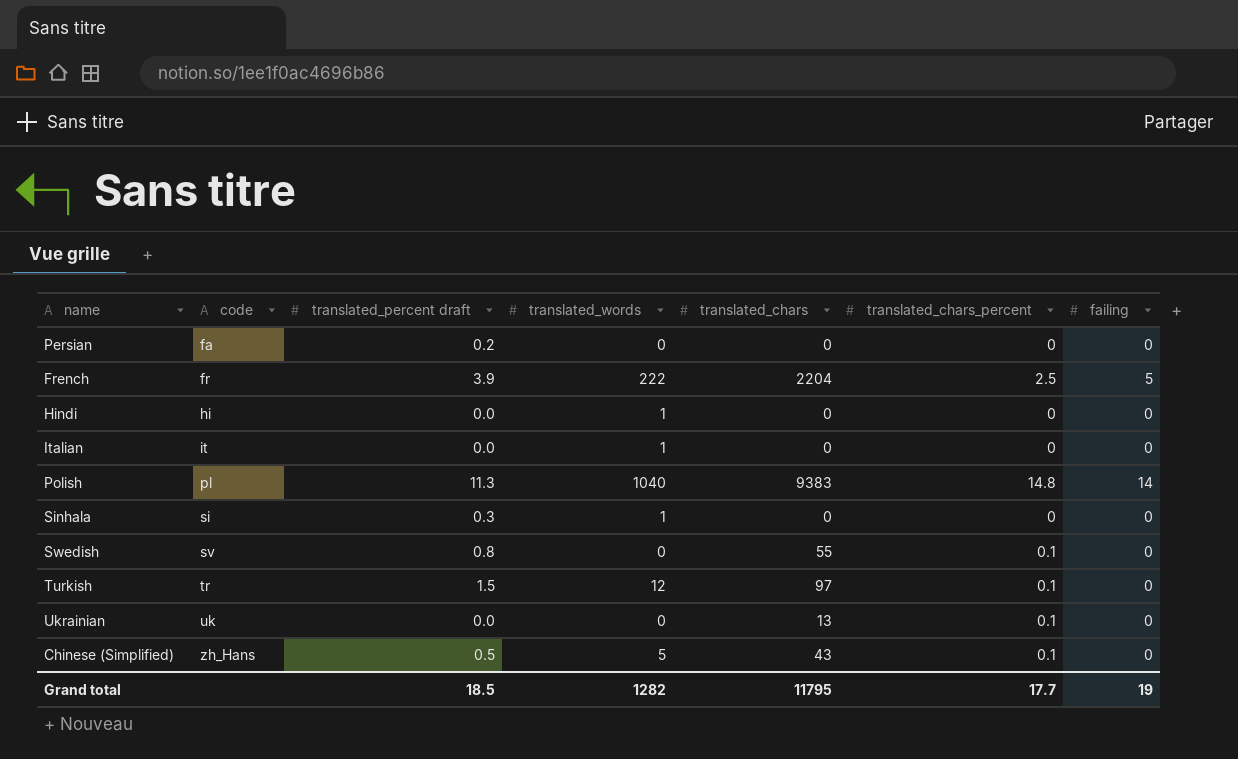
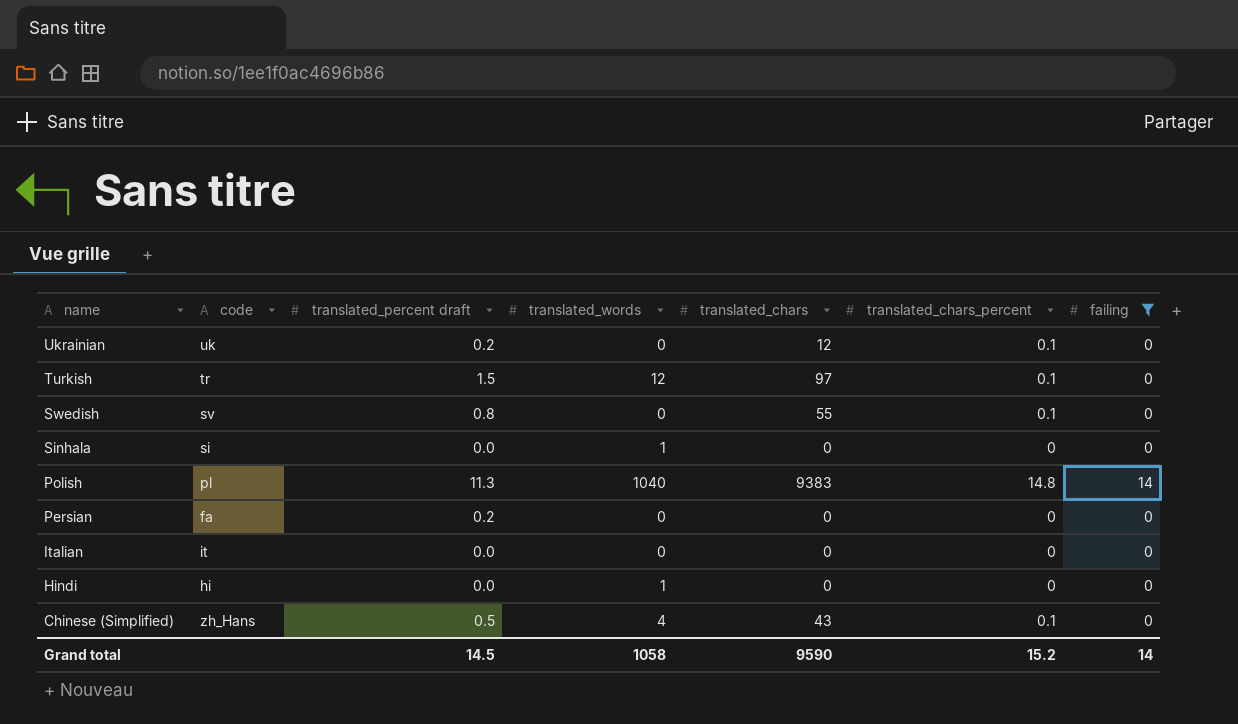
filter: none -> failing != 5
row order: code ascending -> name descending
Ukrainian | translated_percent draft: 0.0 -> 0.2
Ukrainian | translated_chars: 13 -> 12
Sinhala | translated_percent draft: 0.3 -> 0.0
Italian | translated_words: 1 -> 0
Chinese (Simplified) | translated_words: 5 -> 4
Grand total | translated_percent draft: 18.5 -> 14.5
Grand total | translated_words: 1282 -> 1058
Grand total | translated_chars: 11795 -> 9590
Grand total | translated_chars_percent: 17.7 -> 15.2
Grand total | failing: 19 -> 14

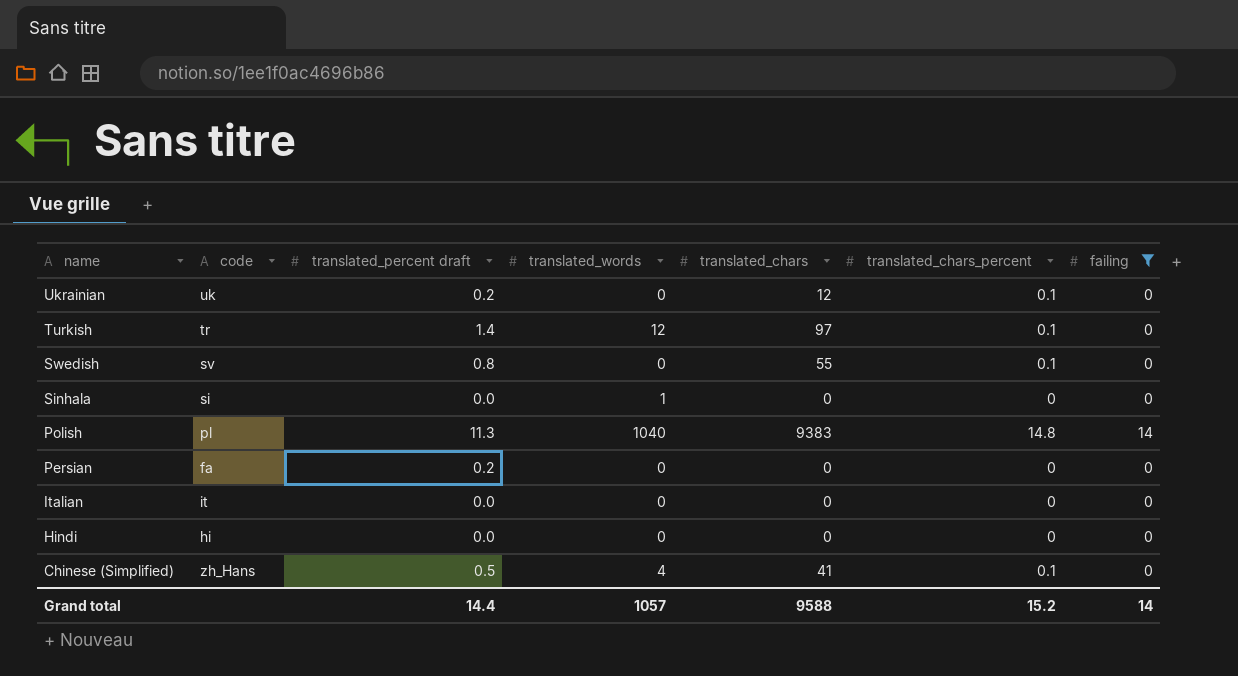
Turkish | translated_percent draft: 1.5 -> 1.4
Hindi | translated_words: 1 -> 0
Chinese (Simplified) | translated_chars: 43 -> 41
Grand total | translated_percent draft: 14.5 -> 14.4
Grand total | translated_words: 1058 -> 1057
Grand total | translated_chars: 9590 -> 9588

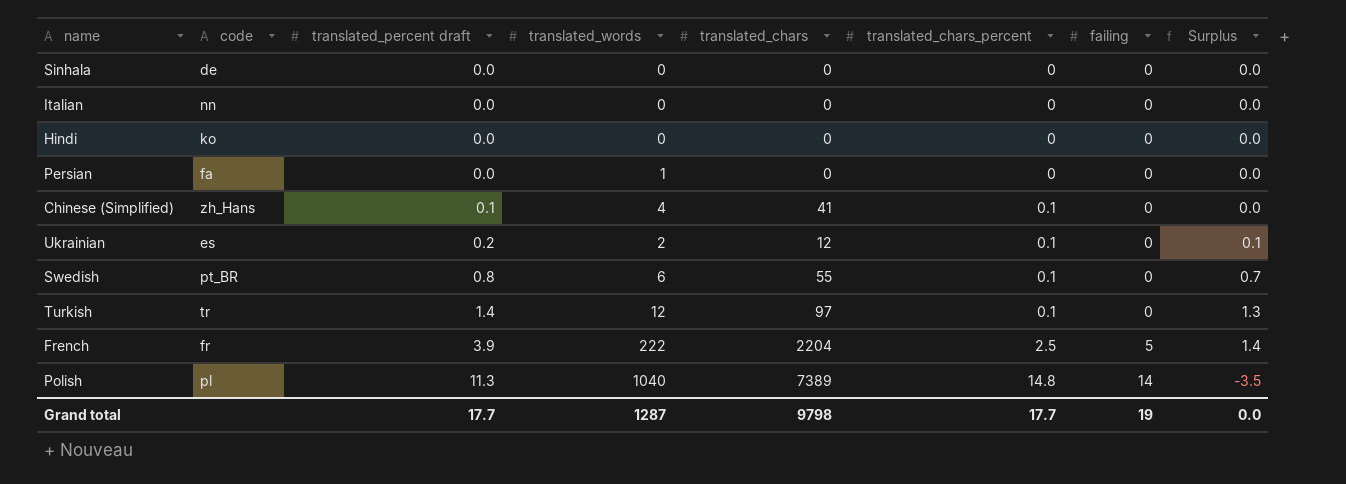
filter: failing != 5 -> none
row order: name descending -> translated_percent draft ascending
column Surplus | formula: none -> [translated_percent draft] - [translated_chars_percent]
Sinhala | code: si -> de
Sinhala | translated_words: 1 -> 0
Italian | code: it -> nn
Hindi | code: hi -> ko
Persian | translated_percent draft: 0.2 -> 0.0
Persian | translated_words: 0 -> 1
Chinese (Simplified) | translated_percent draft: 0.5 -> 0.1
Ukrainian | code: uk -> es
Ukrainian | translated_words: 0 -> 2
Swedish | code: sv -> pt_BR
Swedish | translated_words: 0 -> 6
Polish | translated_chars: 9383 -> 7389
Grand total | translated_percent draft: 14.4 -> 17.7
Grand total | translated_words: 1057 -> 1287
Grand total | translated_chars: 9588 -> 9798
Grand total | translated_chars_percent: 15.2 -> 17.7
Grand total | failing: 14 -> 19

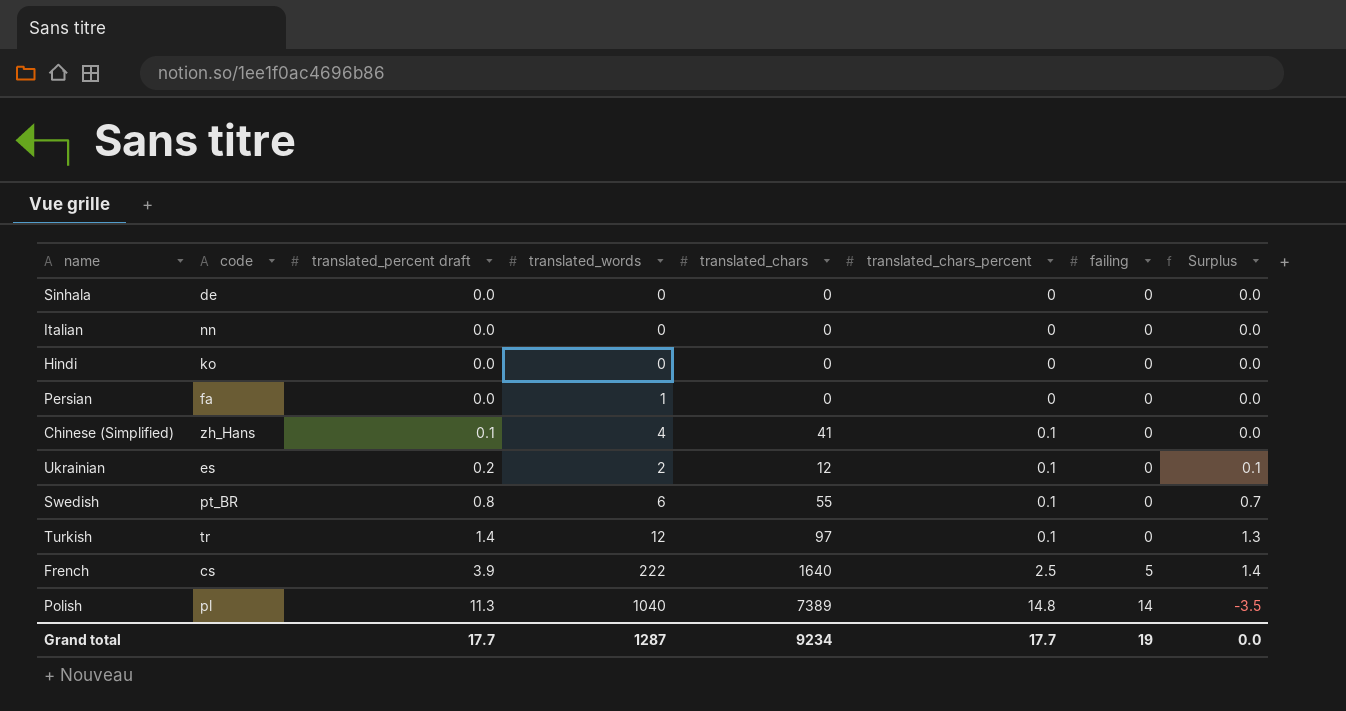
French | code: fr -> cs
French | translated_chars: 2204 -> 1640
Grand total | translated_chars: 9798 -> 9234

